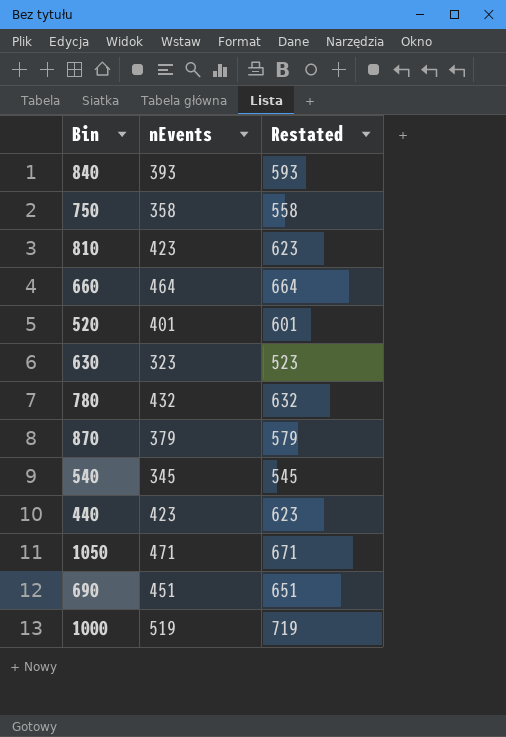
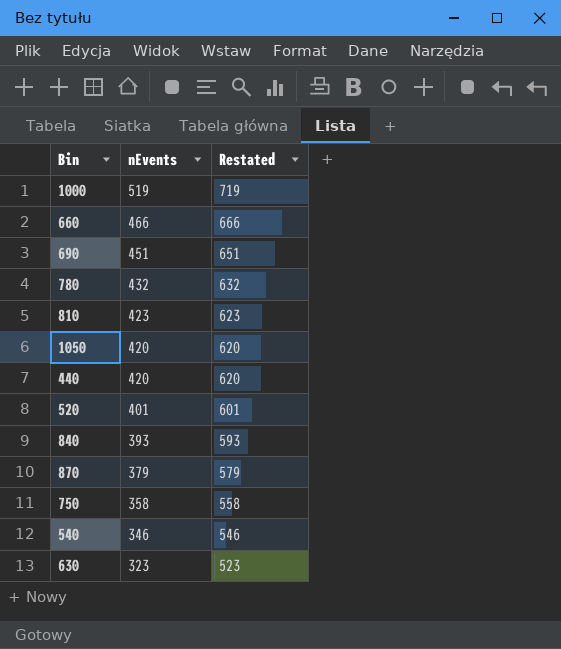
row order: none -> nEvents descending
660 | nEvents: 464 -> 466
660 | Restated: 664 -> 666
1050 | nEvents: 471 -> 420
1050 | Restated: 671 -> 620
440 | nEvents: 423 -> 420
440 | Restated: 623 -> 620
540 | nEvents: 345 -> 346
540 | Restated: 545 -> 546

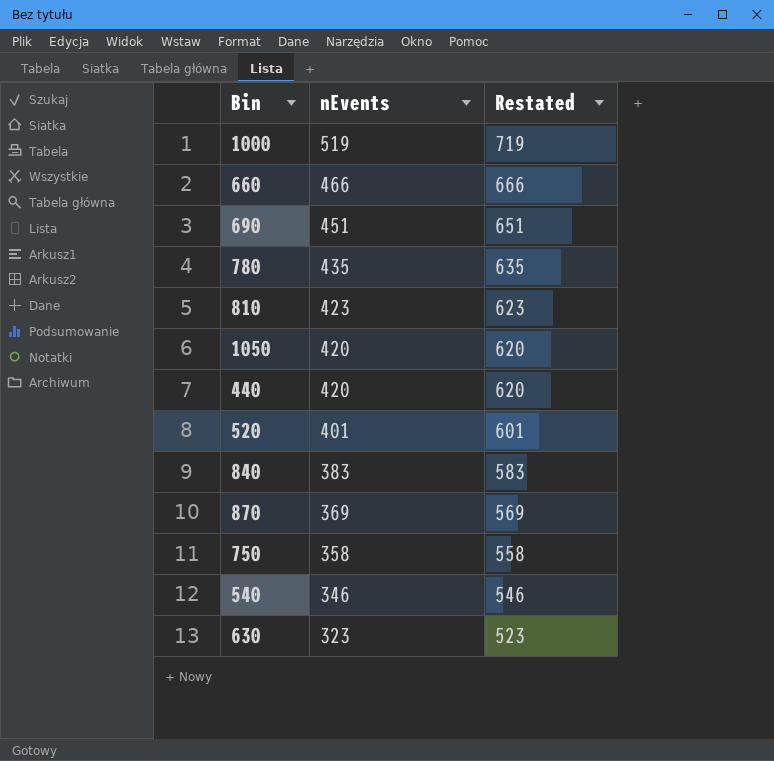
780 | nEvents: 432 -> 435
780 | Restated: 632 -> 635
840 | nEvents: 393 -> 383
840 | Restated: 593 -> 583
870 | nEvents: 379 -> 369
870 | Restated: 579 -> 569

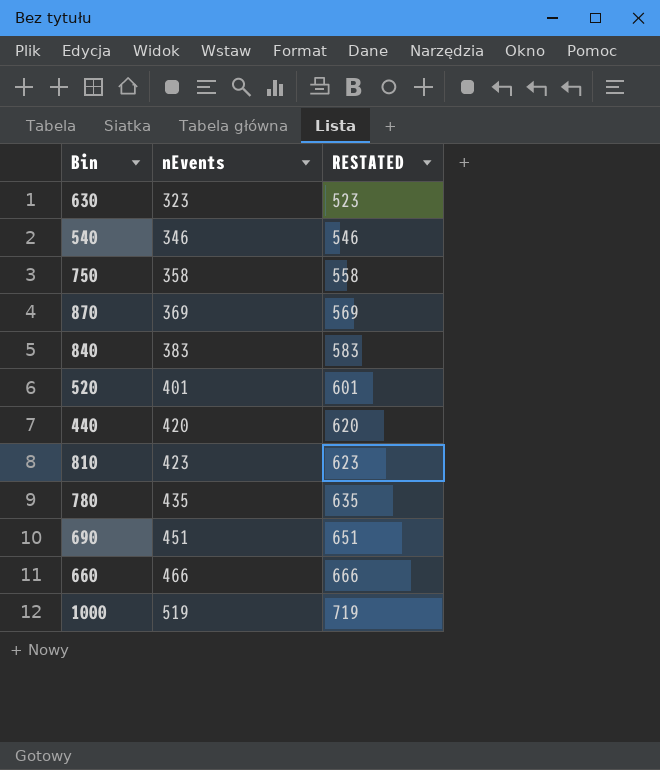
row order: nEvents descending -> nEvents ascending
column name: Restated -> RESTATED
row 1050: 420 | 620 -> none

